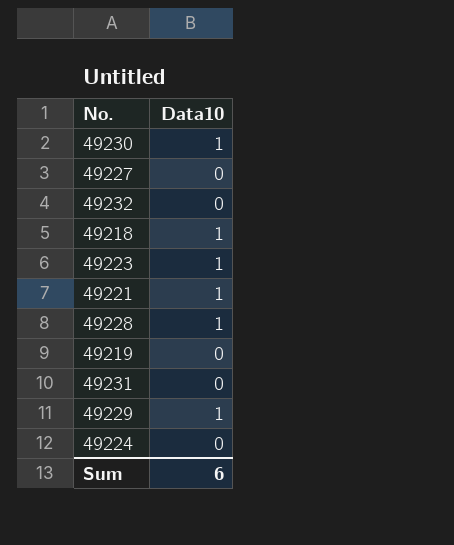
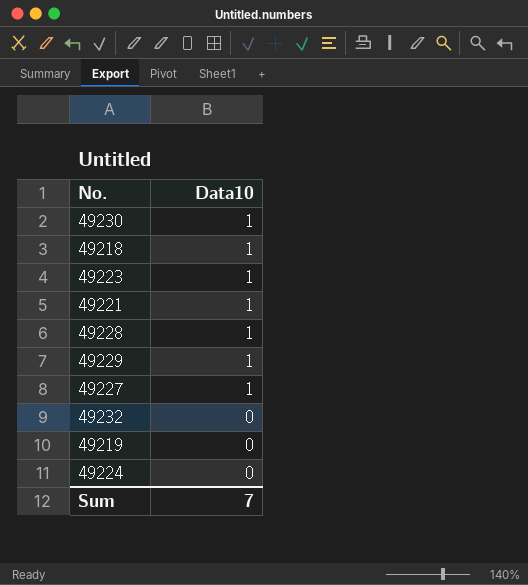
row order: none -> Data10 descending
row 49231: 0 -> none
49227 | Data10: 0 -> 1
Sum | Data10: 6 -> 7

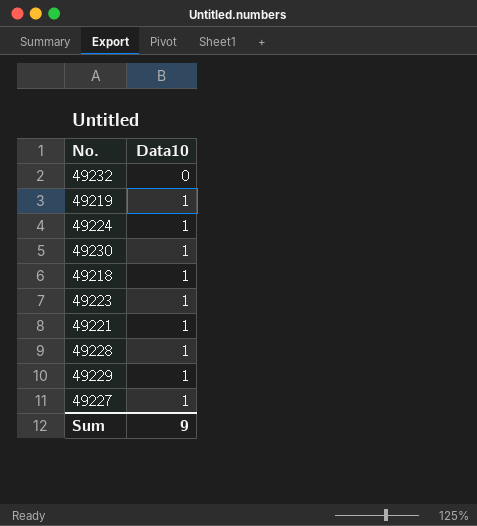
row order: Data10 descending -> Data10 ascending
49219 | Data10: 0 -> 1
49224 | Data10: 0 -> 1
Sum | Data10: 7 -> 9

